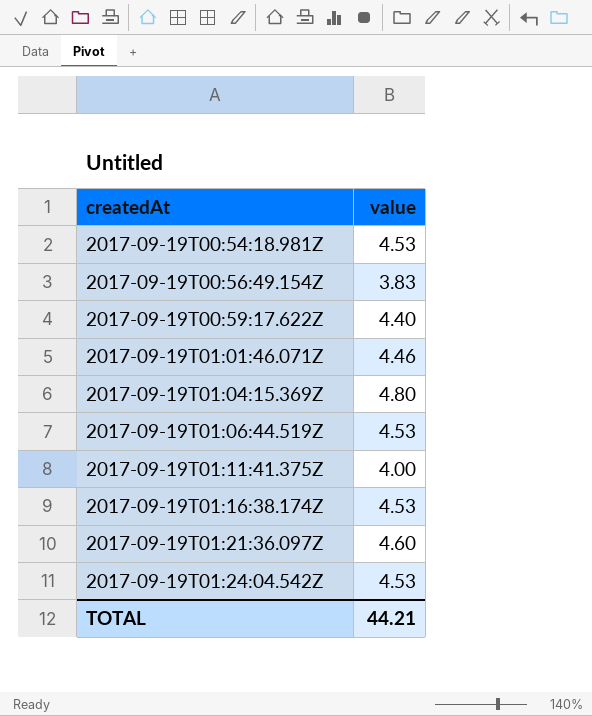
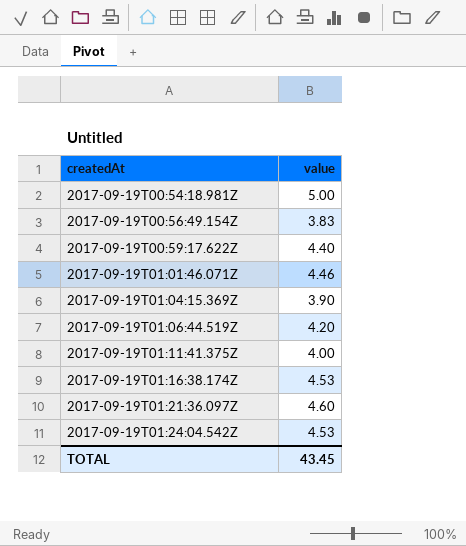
2017-09-19T00:54:18.981Z | value: 4.53 -> 5.00
2017-09-19T01:04:15.369Z | value: 4.80 -> 3.90
2017-09-19T01:06:44.519Z | value: 4.53 -> 4.20
TOTAL | value: 44.21 -> 43.45

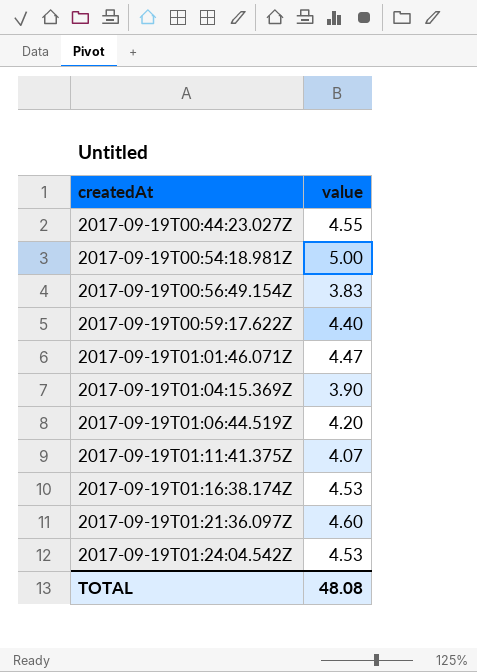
row 2017-09-19T00:44:23.027Z: none -> 4.55
2017-09-19T01:01:46.071Z | value: 4.46 -> 4.47
2017-09-19T01:11:41.375Z | value: 4.00 -> 4.07
TOTAL | value: 43.45 -> 48.08

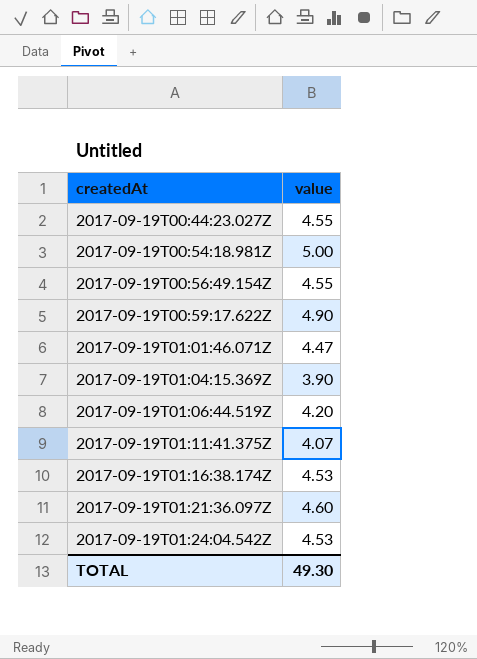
2017-09-19T00:56:49.154Z | value: 3.83 -> 4.55
2017-09-19T00:59:17.622Z | value: 4.40 -> 4.90
TOTAL | value: 48.08 -> 49.30

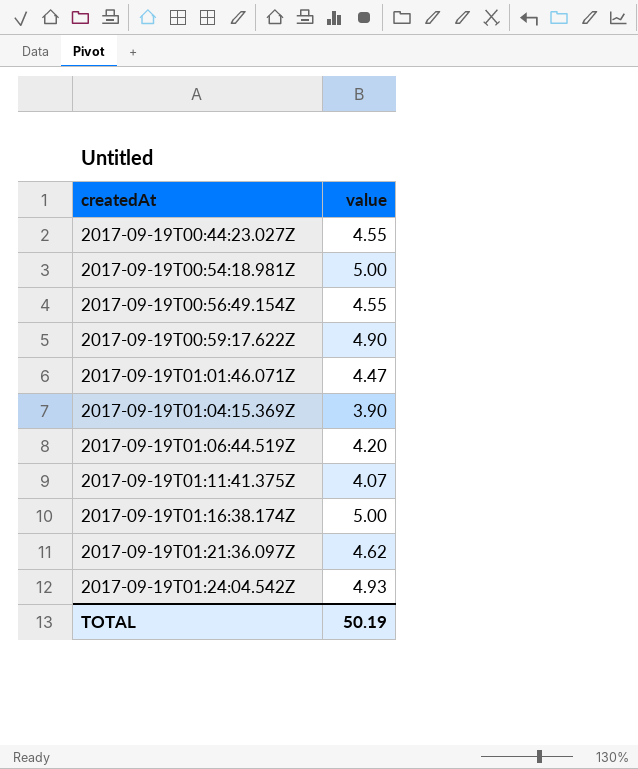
2017-09-19T01:16:38.174Z | value: 4.53 -> 5.00
2017-09-19T01:21:36.097Z | value: 4.60 -> 4.62
2017-09-19T01:24:04.542Z | value: 4.53 -> 4.93
TOTAL | value: 49.30 -> 50.19

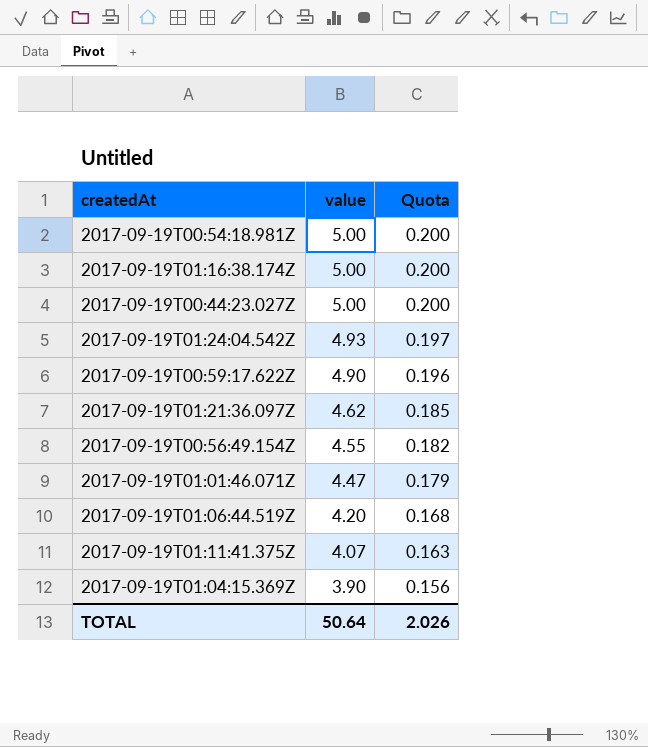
row order: createdAt ascending -> value descending
column Quota | formula: none -> [value] * 0.04
2017-09-19T00:44:23.027Z | value: 4.55 -> 5.00
TOTAL | value: 50.19 -> 50.64

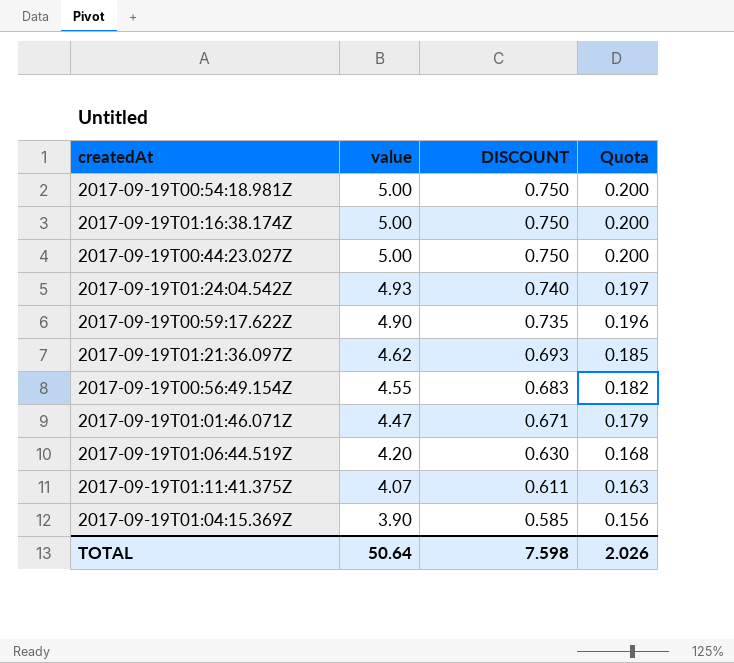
column DISCOUNT | formula: none -> [value] * 0.15

